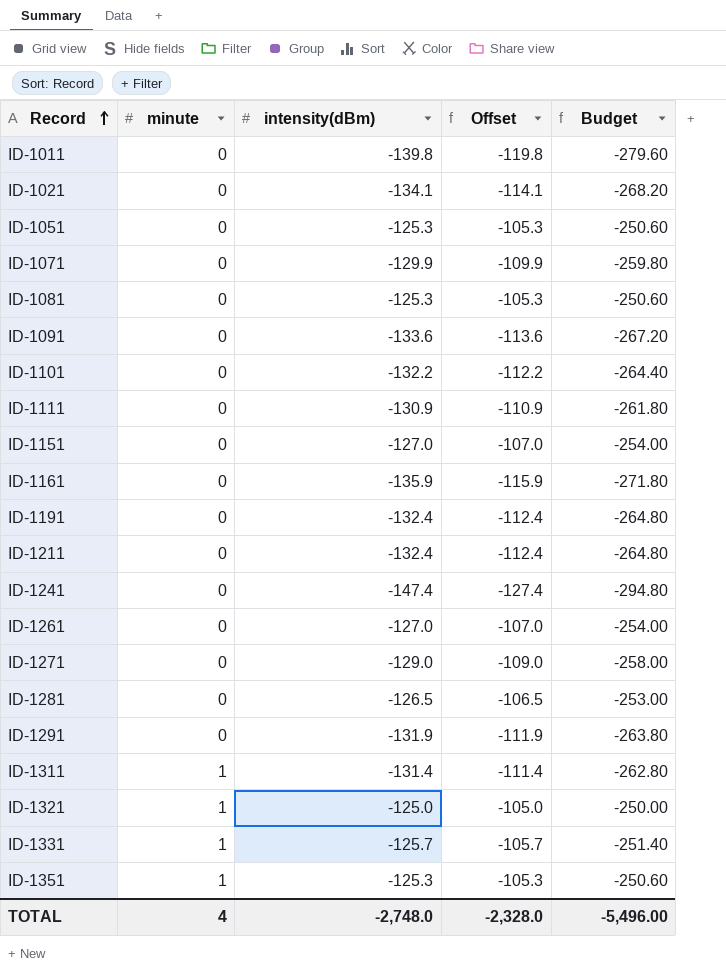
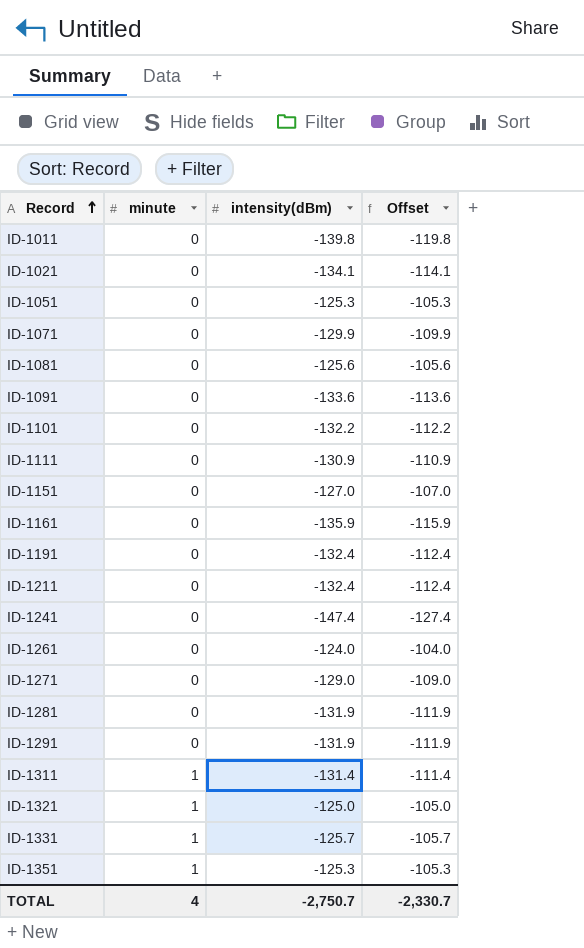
column Budget | formula: [intensity(dBm)] * 2 -> none
ID-1081 | intensity(dBm): -125.3 -> -125.6
ID-1081 | Offset: -105.3 -> -105.6
ID-1261 | intensity(dBm): -127.0 -> -124.0
ID-1261 | Offset: -107.0 -> -104.0
ID-1281 | intensity(dBm): -126.5 -> -131.9
ID-1281 | Offset: -106.5 -> -111.9
TOTAL | intensity(dBm): -2,748.0 -> -2,750.7
TOTAL | Offset: -2,328.0 -> -2,330.7

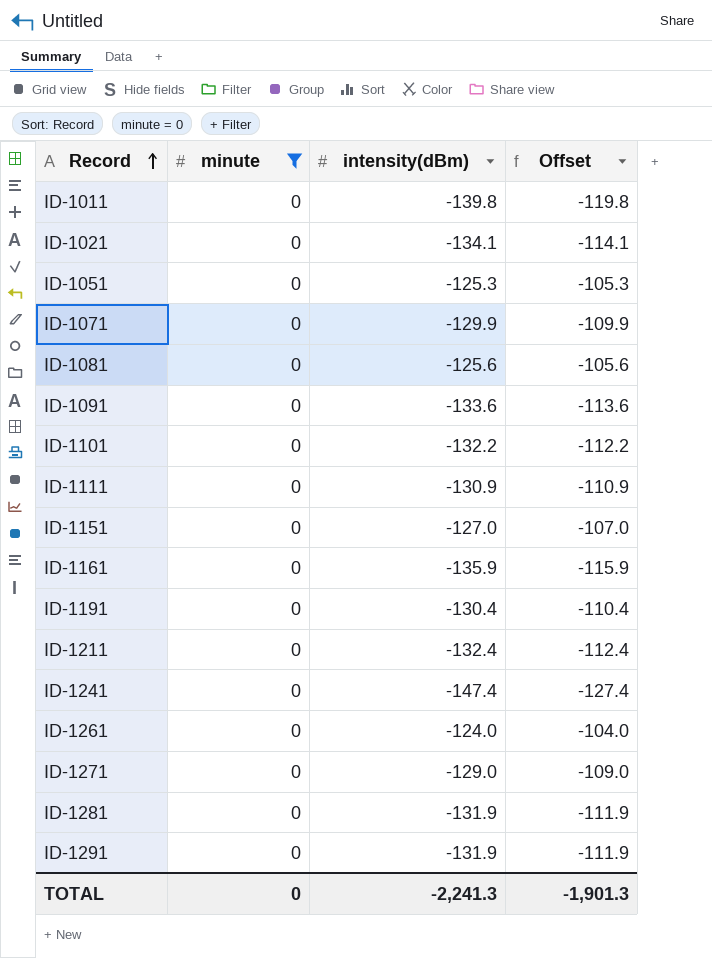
filter: none -> minute = 0
ID-1191 | intensity(dBm): -132.4 -> -130.4
ID-1191 | Offset: -112.4 -> -110.4
TOTAL | minute: 4 -> 0
TOTAL | intensity(dBm): -2,750.7 -> -2,241.3
TOTAL | Offset: -2,330.7 -> -1,901.3

